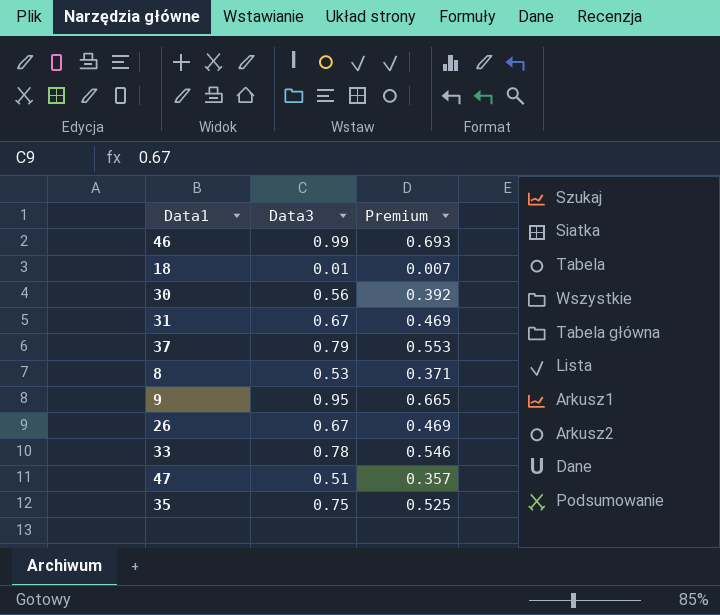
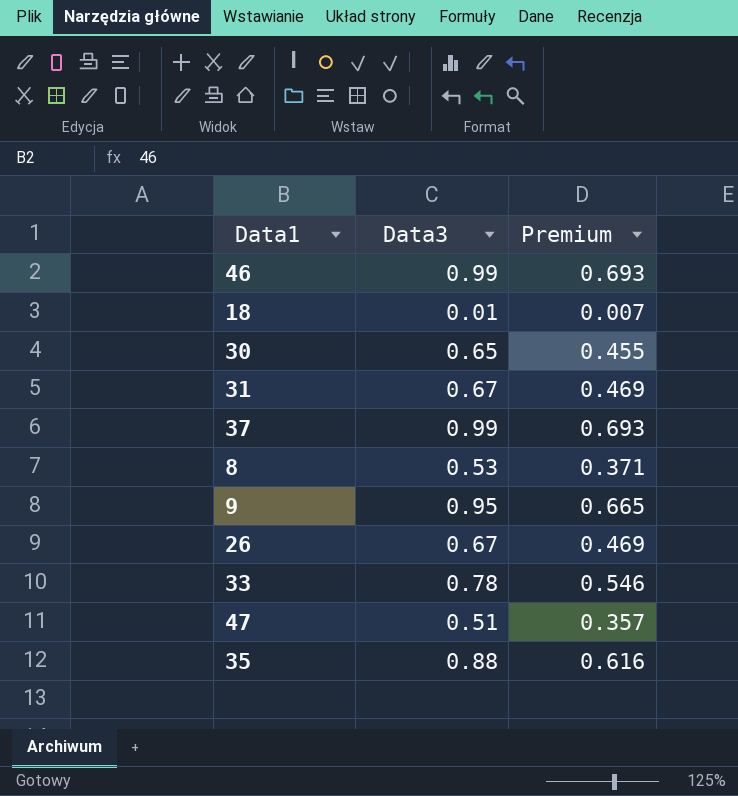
30 | Data3: 0.56 -> 0.65
30 | Premium: 0.392 -> 0.455
37 | Data3: 0.79 -> 0.99
37 | Premium: 0.553 -> 0.693
35 | Data3: 0.75 -> 0.88
35 | Premium: 0.525 -> 0.616

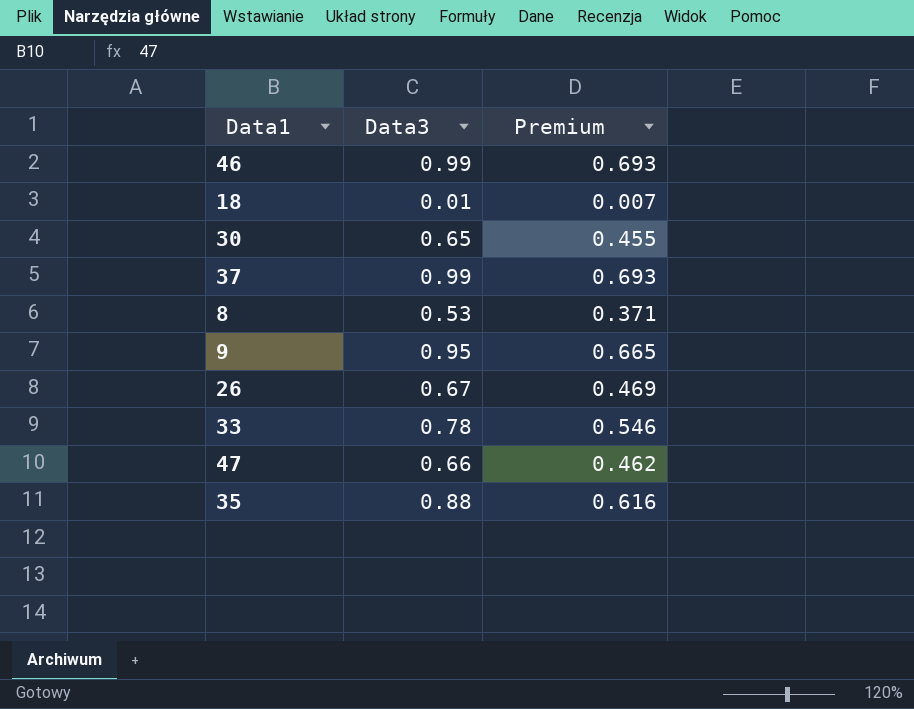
row 31: 0.67 | 0.469 -> none
47 | Data3: 0.51 -> 0.66
47 | Premium: 0.357 -> 0.462

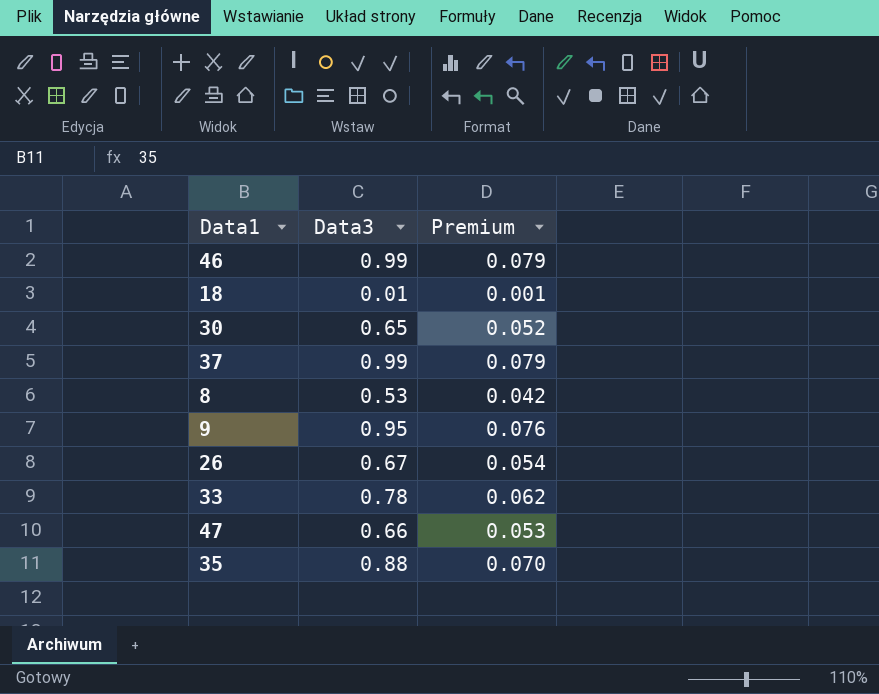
column Premium | formula: [Data3] * 0.7 -> [Data3] * 0.08

